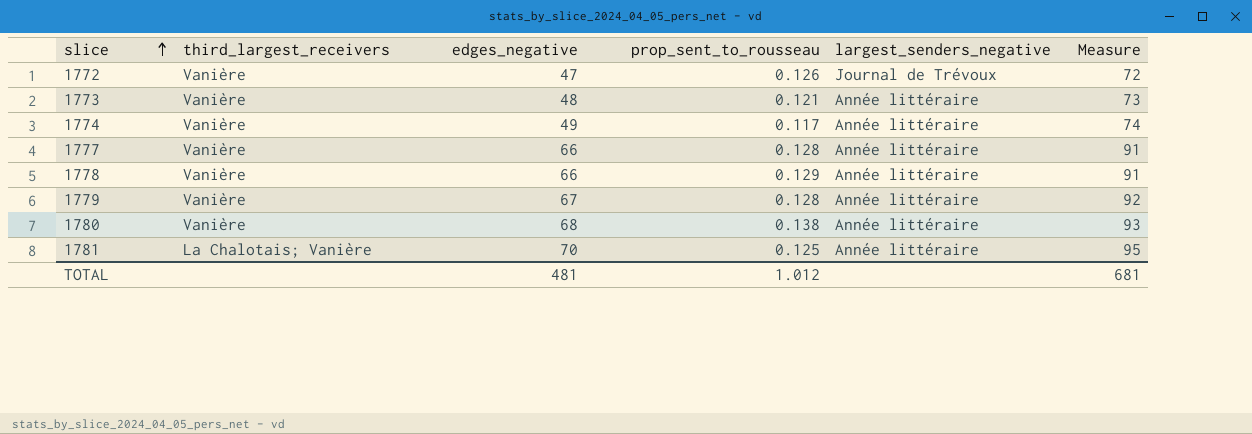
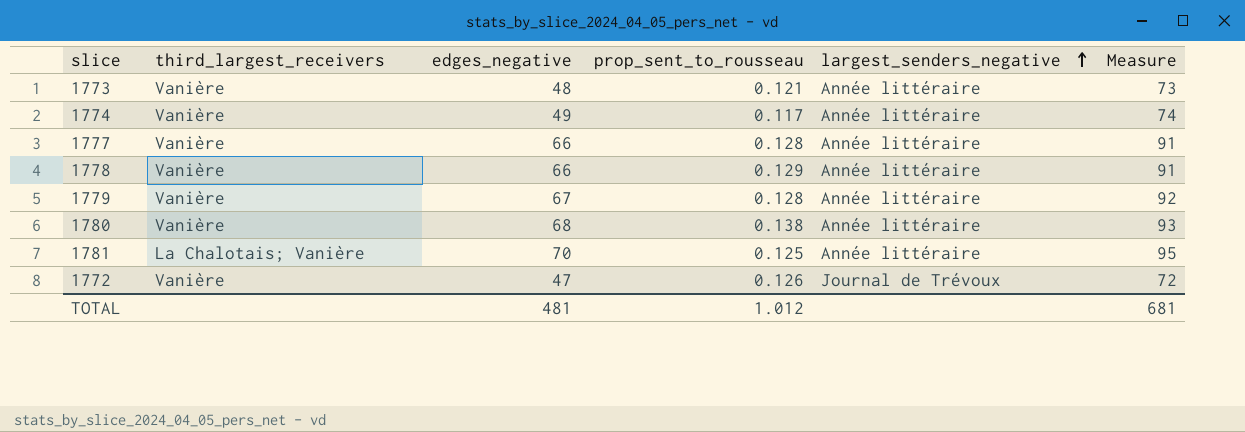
row order: slice ascending -> largest_senders_negative ascending

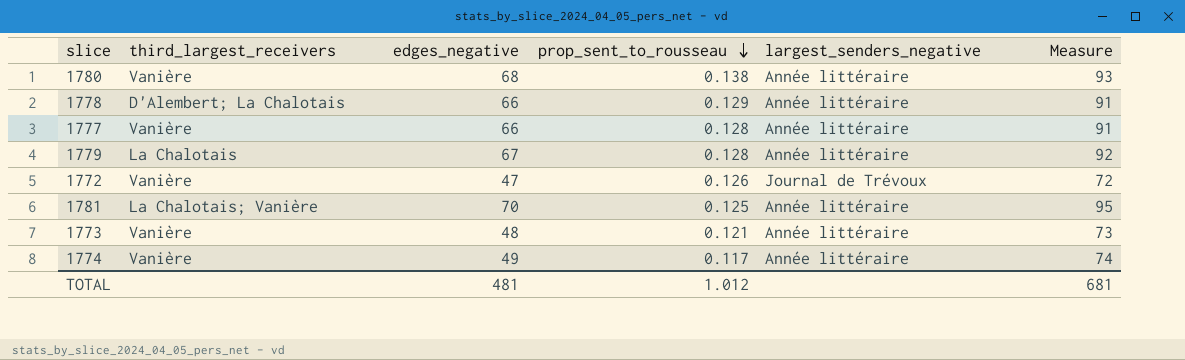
row order: largest_senders_negative ascending -> prop_sent_to_rousseau descending
1778 | third_largest_receivers: Vanière -> D'Alembert; La Chalotais
1779 | third_largest_receivers: Vanière -> La Chalotais

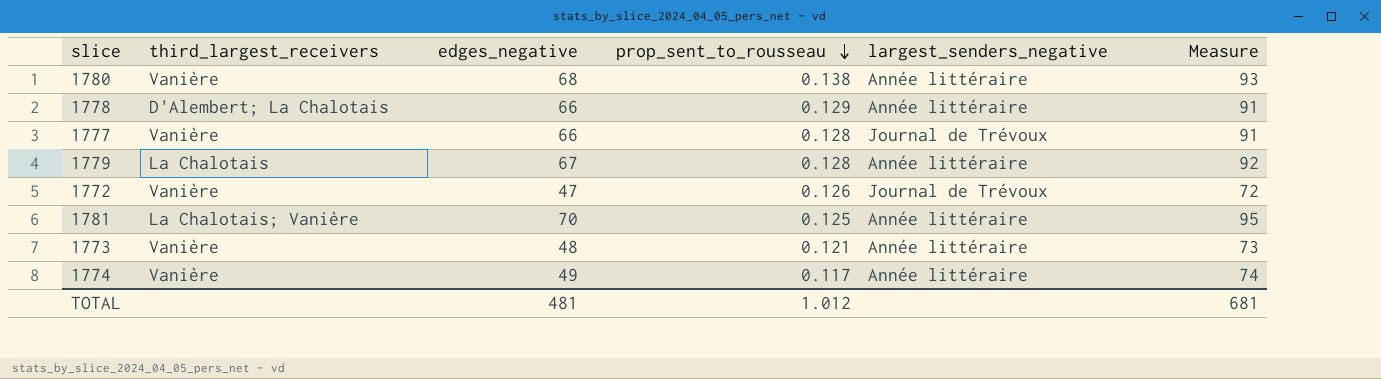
1777 | largest_senders_negative: Année littéraire -> Journal de Trévoux

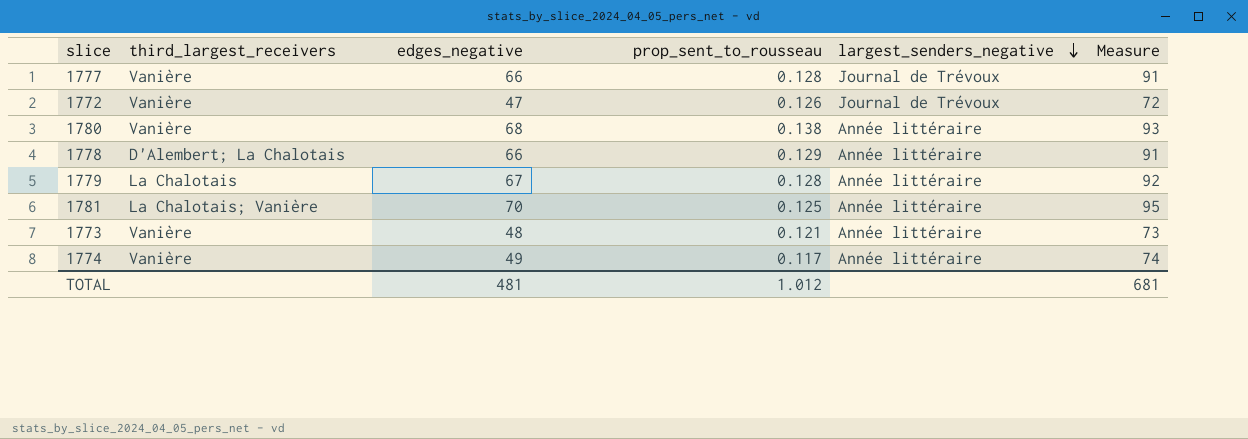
row order: prop_sent_to_rousseau descending -> largest_senders_negative descending

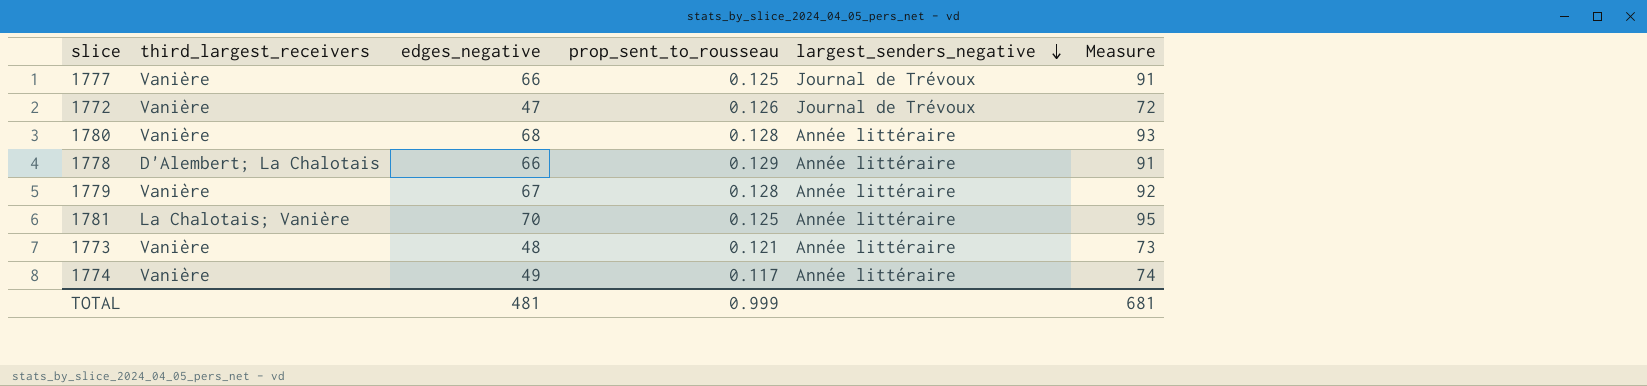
1777 | prop_sent_to_rousseau: 0.128 -> 0.125
1780 | prop_sent_to_rousseau: 0.138 -> 0.128
1779 | third_largest_receivers: La Chalotais -> Vanière
TOTAL | prop_sent_to_rousseau: 1.012 -> 0.999

